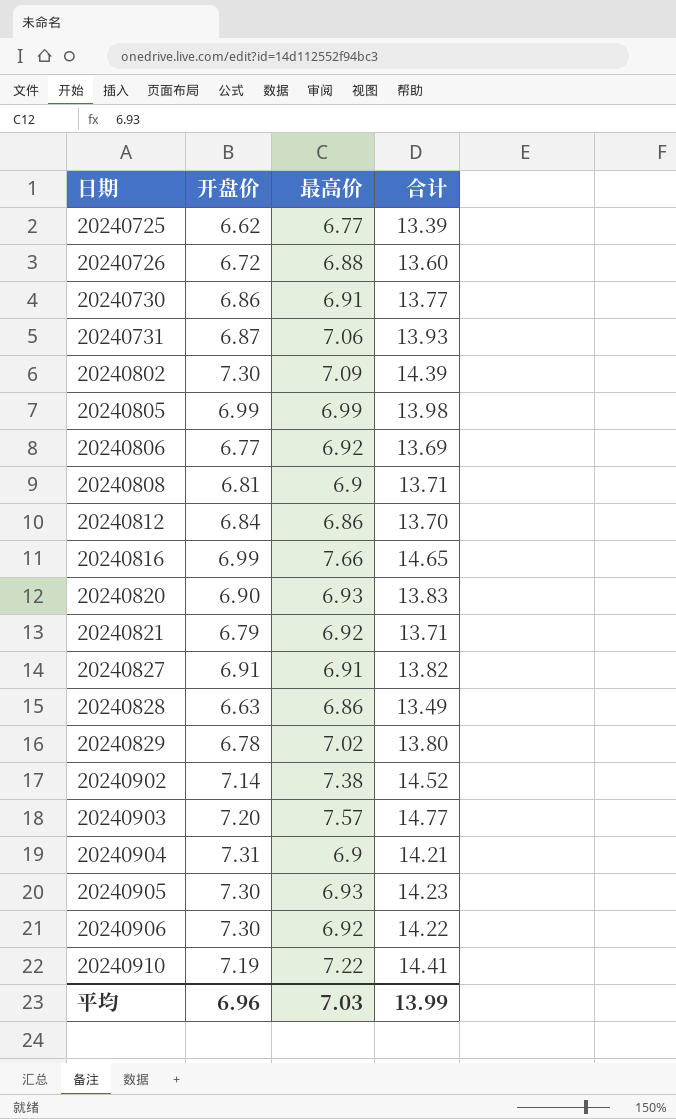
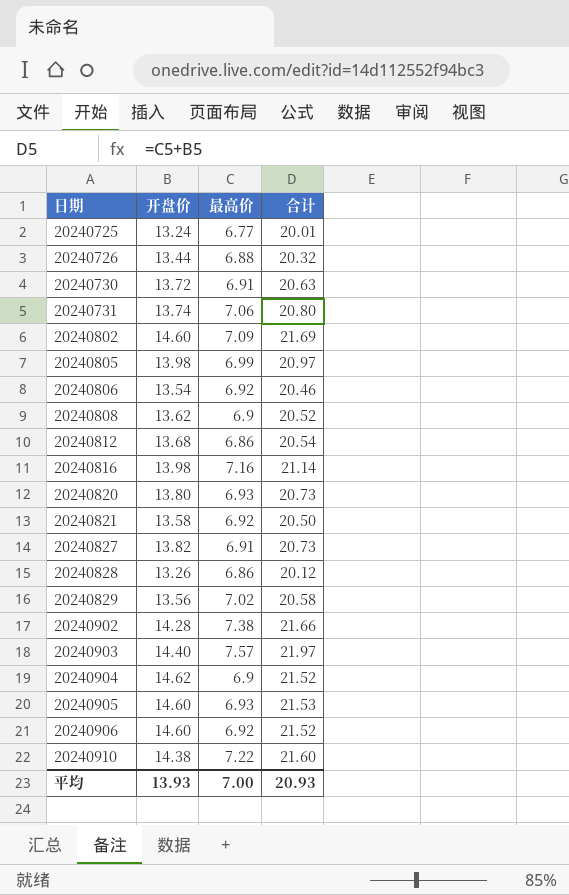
20240725 | 开盘价: 6.62 -> 13.24
20240725 | 合计: 13.39 -> 20.01
20240726 | 开盘价: 6.72 -> 13.44
20240726 | 合计: 13.60 -> 20.32
20240730 | 开盘价: 6.86 -> 13.72
20240730 | 合计: 13.77 -> 20.63
20240731 | 开盘价: 6.87 -> 13.74
20240731 | 合计: 13.93 -> 20.80
20240802 | 开盘价: 7.30 -> 14.60
20240802 | 合计: 14.39 -> 21.69
20240805 | 开盘价: 6.99 -> 13.98
20240805 | 合计: 13.98 -> 20.97
20240806 | 开盘价: 6.77 -> 13.54
20240806 | 合计: 13.69 -> 20.46
20240808 | 开盘价: 6.81 -> 13.62
20240808 | 合计: 13.71 -> 20.52
20240812 | 开盘价: 6.84 -> 13.68
20240812 | 合计: 13.70 -> 20.54
20240816 | 开盘价: 6.99 -> 13.98
20240816 | 最高价: 7.66 -> 7.16
20240816 | 合计: 14.65 -> 21.14
20240820 | 开盘价: 6.90 -> 13.80
20240820 | 合计: 13.83 -> 20.73
20240821 | 开盘价: 6.79 -> 13.58
20240821 | 合计: 13.71 -> 20.50
20240827 | 开盘价: 6.91 -> 13.82
20240827 | 合计: 13.82 -> 20.73
20240828 | 开盘价: 6.63 -> 13.26
20240828 | 合计: 13.49 -> 20.12
20240829 | 开盘价: 6.78 -> 13.56
20240829 | 合计: 13.80 -> 20.58
20240902 | 开盘价: 7.14 -> 14.28
20240902 | 合计: 14.52 -> 21.66
20240903 | 开盘价: 7.20 -> 14.40
20240903 | 合计: 14.77 -> 21.97
20240904 | 开盘价: 7.31 -> 14.62
20240904 | 合计: 14.21 -> 21.52
20240905 | 开盘价: 7.30 -> 14.60
20240905 | 合计: 14.23 -> 21.53
20240906 | 开盘价: 7.30 -> 14.60
20240906 | 合计: 14.22 -> 21.52
20240910 | 开盘价: 7.19 -> 14.38
20240910 | 合计: 14.41 -> 21.60
平均 | 开盘价: 6.96 -> 13.93
平均 | 最高价: 7.03 -> 7.00
平均 | 合计: 13.99 -> 20.93

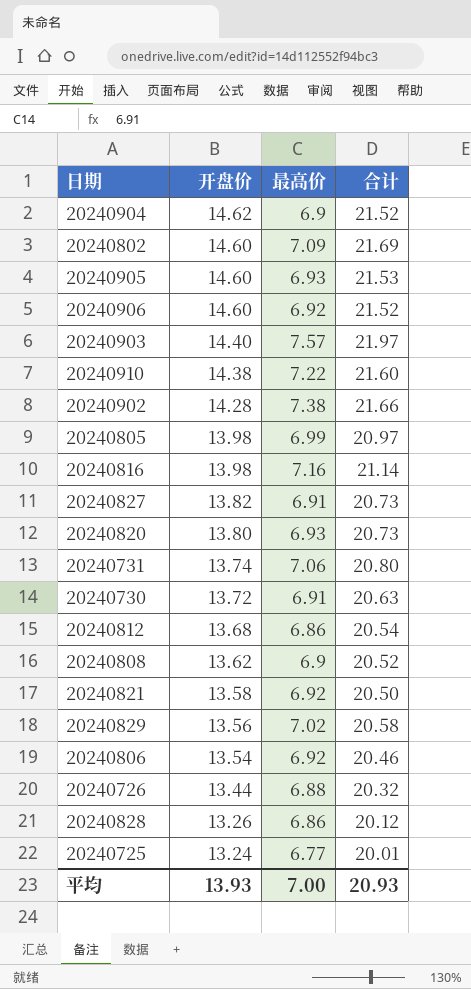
row order: 日期 ascending -> 开盘价 descending

